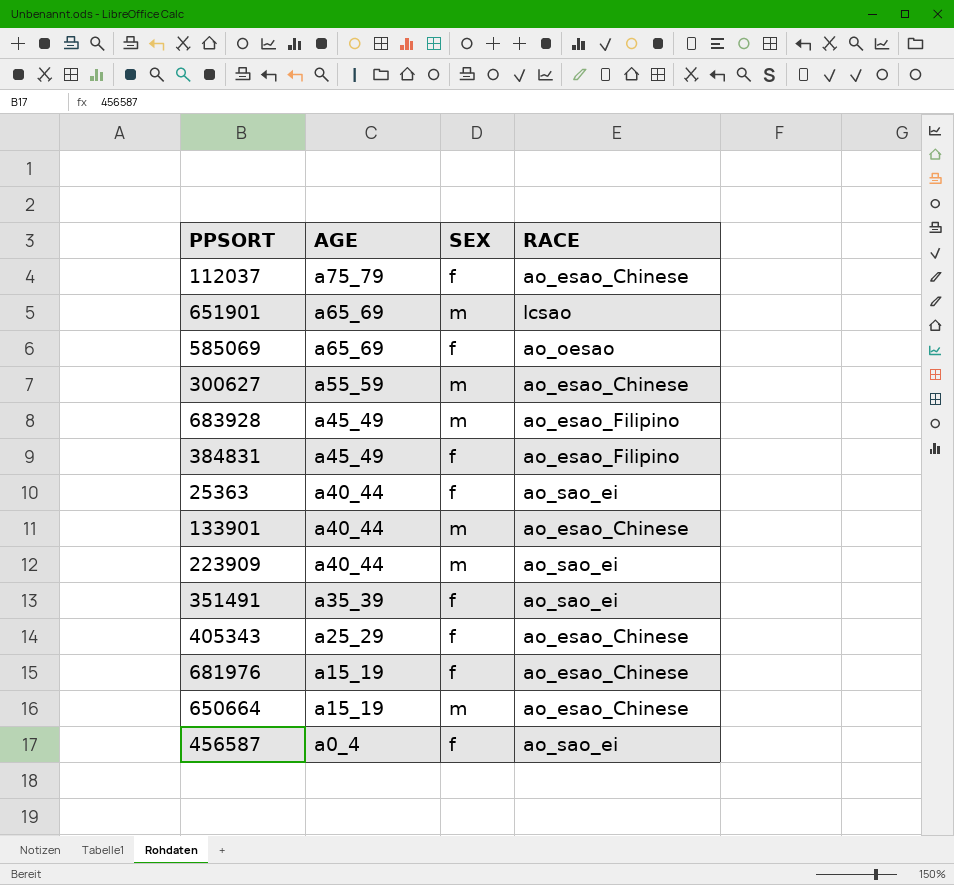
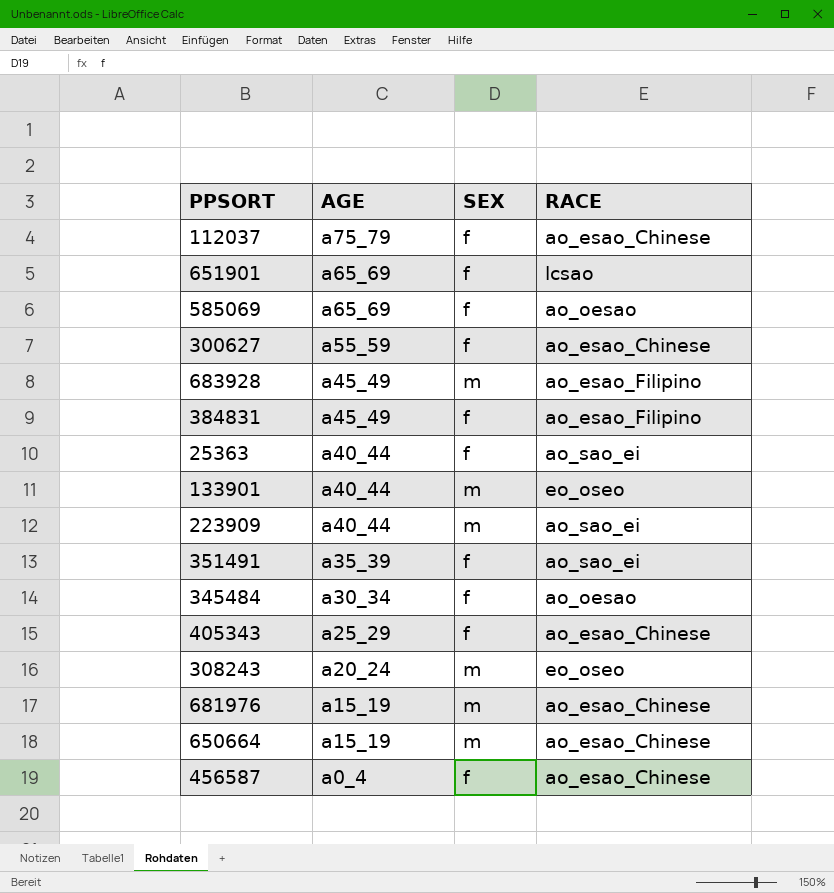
651901 | SEX: m -> f
300627 | SEX: m -> f
133901 | RACE: ao_esao_Chinese -> eo_oseo
row 345484: none -> a30_34 | f | ao_oesao
row 308243: none -> a20_24 | m | eo_oseo
681976 | SEX: f -> m
456587 | RACE: ao_sao_ei -> ao_esao_Chinese

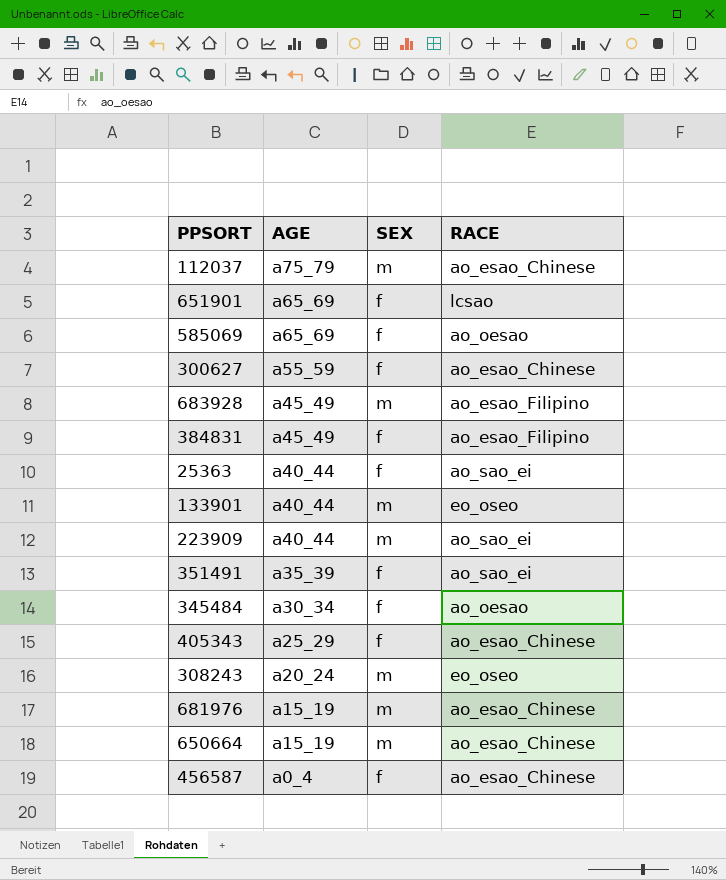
112037 | SEX: f -> m

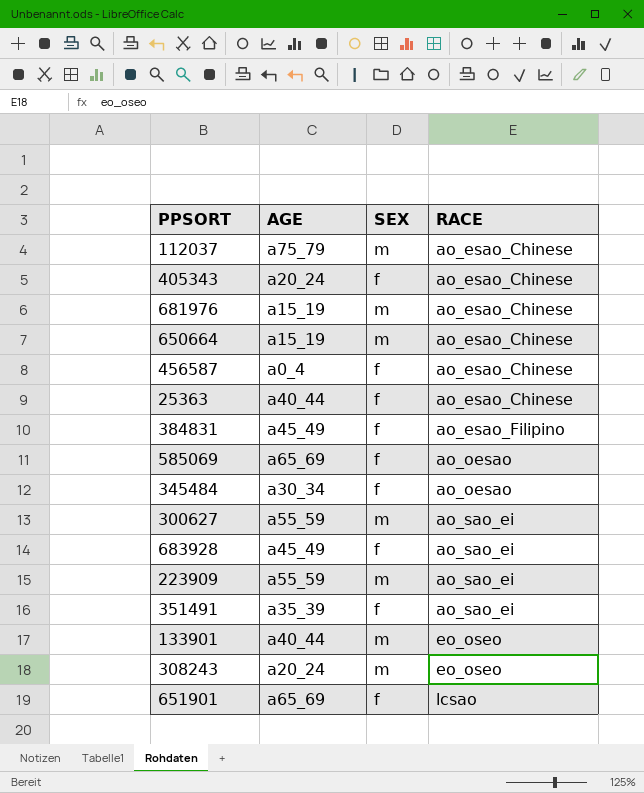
row order: AGE descending -> RACE ascending
405343 | AGE: a25_29 -> a20_24
25363 | RACE: ao_sao_ei -> ao_esao_Chinese
300627 | SEX: f -> m
300627 | RACE: ao_esao_Chinese -> ao_sao_ei
683928 | SEX: m -> f
683928 | RACE: ao_esao_Filipino -> ao_sao_ei
223909 | AGE: a40_44 -> a55_59

